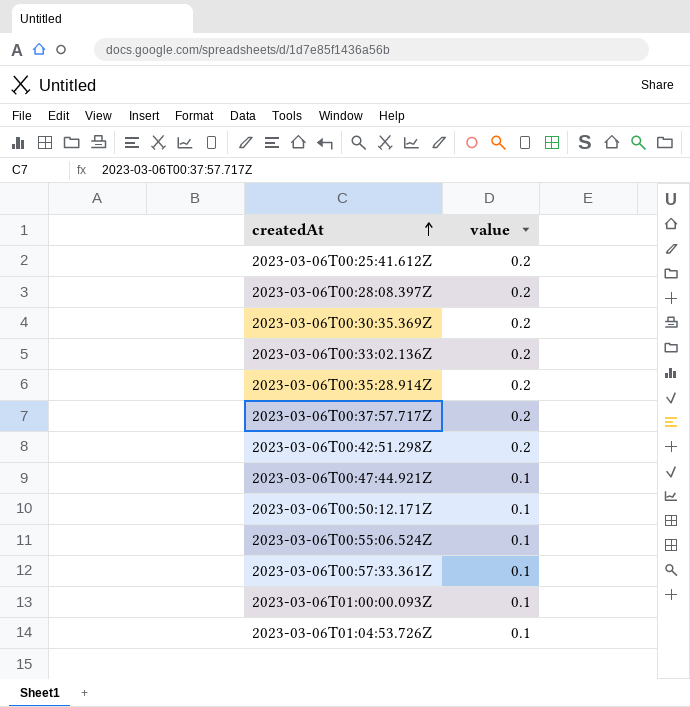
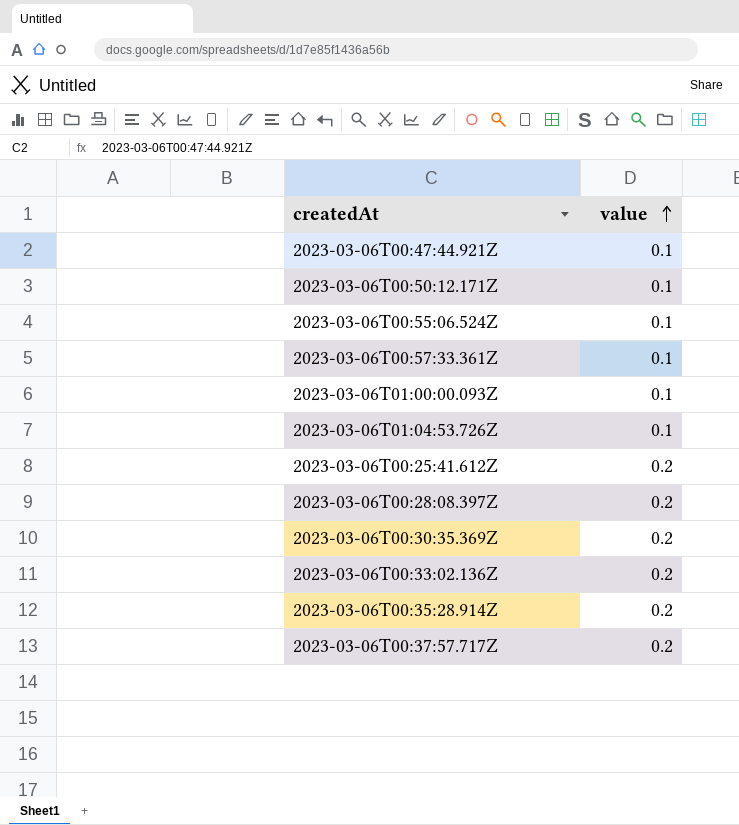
row order: createdAt ascending -> value ascending
row 2023-03-06T00:42:51.298Z: 0.2 -> none

